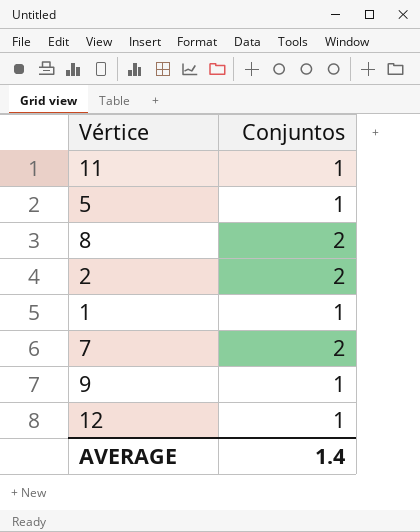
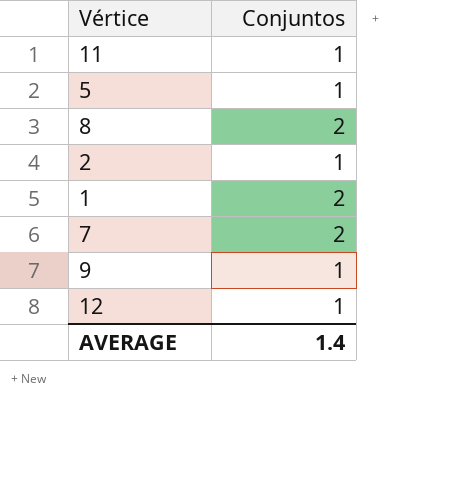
2 | Conjuntos: 2 -> 1
1 | Conjuntos: 1 -> 2

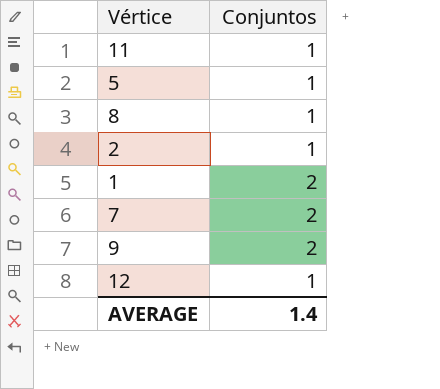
8 | Conjuntos: 2 -> 1
9 | Conjuntos: 1 -> 2

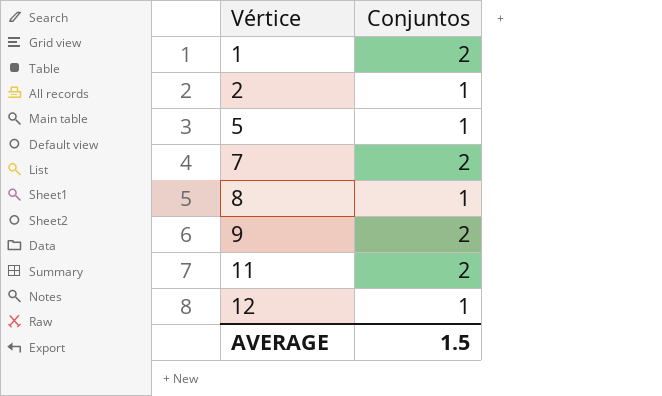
row order: none -> Vértice ascending
11 | Conjuntos: 1 -> 2
AVERAGE | Conjuntos: 1.4 -> 1.5

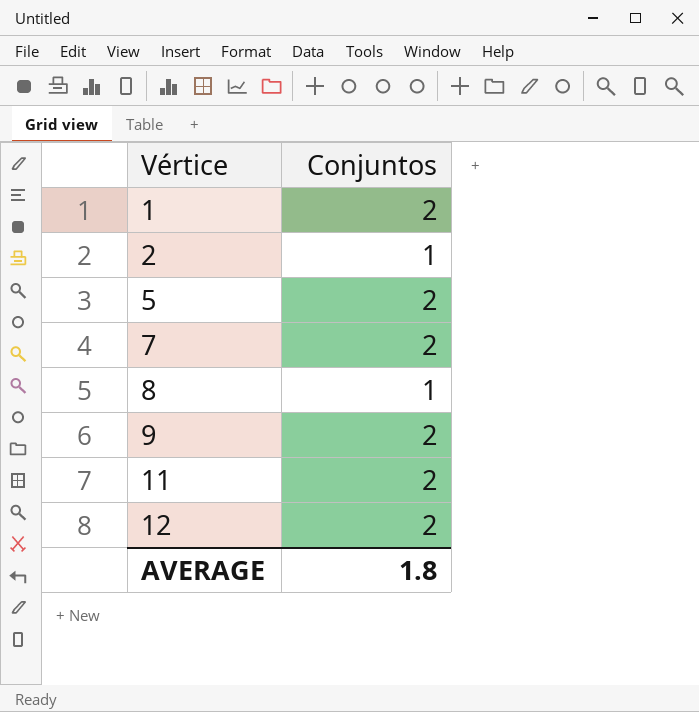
5 | Conjuntos: 1 -> 2
12 | Conjuntos: 1 -> 2
AVERAGE | Conjuntos: 1.5 -> 1.8

